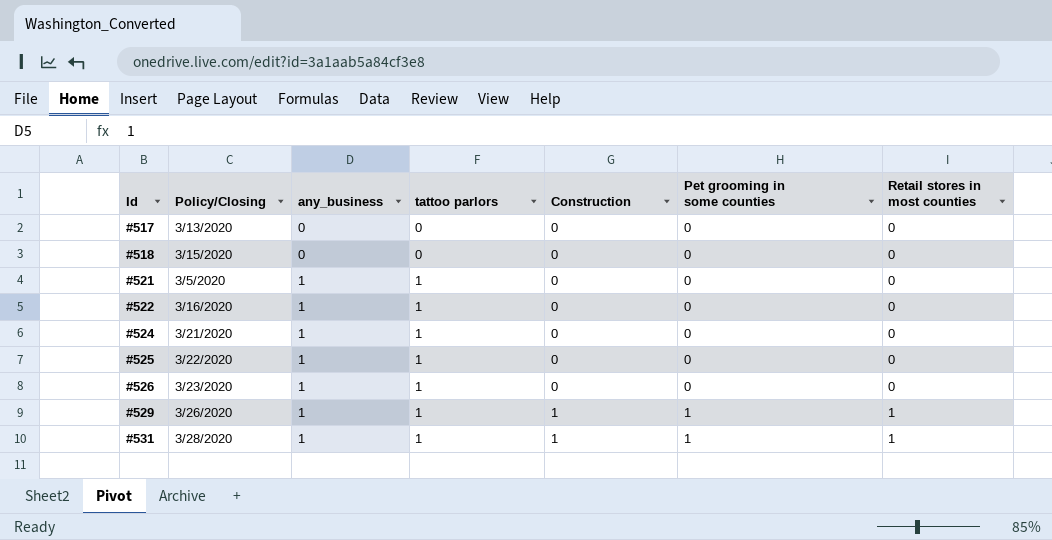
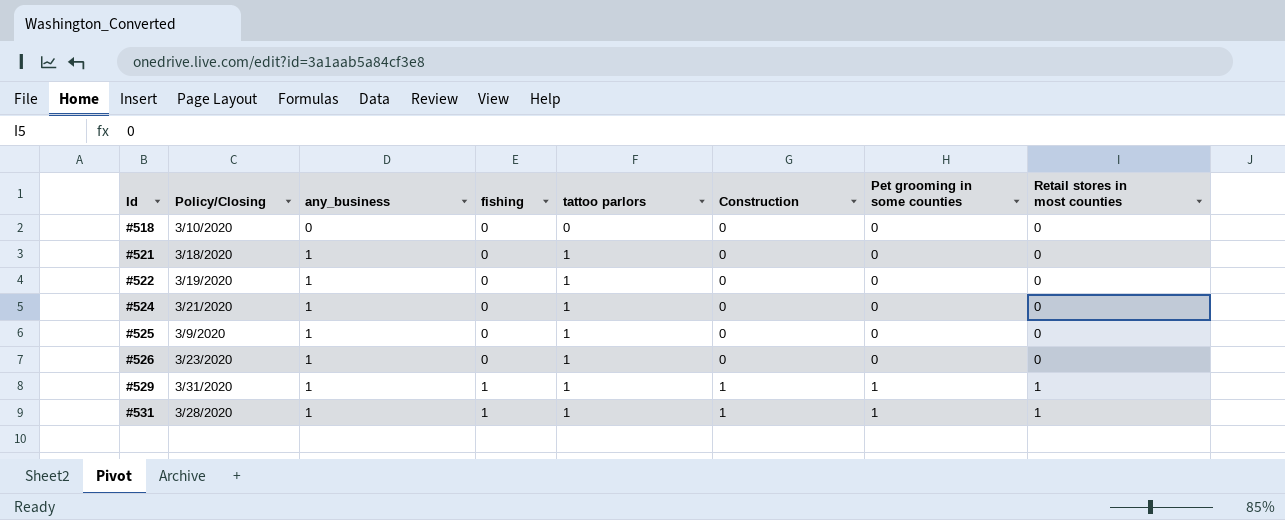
column fishing | position: none -> 4
row #517: 3/13/2020 | 0 | 0 | 0 | 0 | 0 -> none
#518 | Policy/Closing: 3/15/2020 -> 3/10/2020
#521 | Policy/Closing: 3/5/2020 -> 3/18/2020
#522 | Policy/Closing: 3/16/2020 -> 3/19/2020
#525 | Policy/Closing: 3/22/2020 -> 3/9/2020
#529 | Policy/Closing: 3/26/2020 -> 3/31/2020

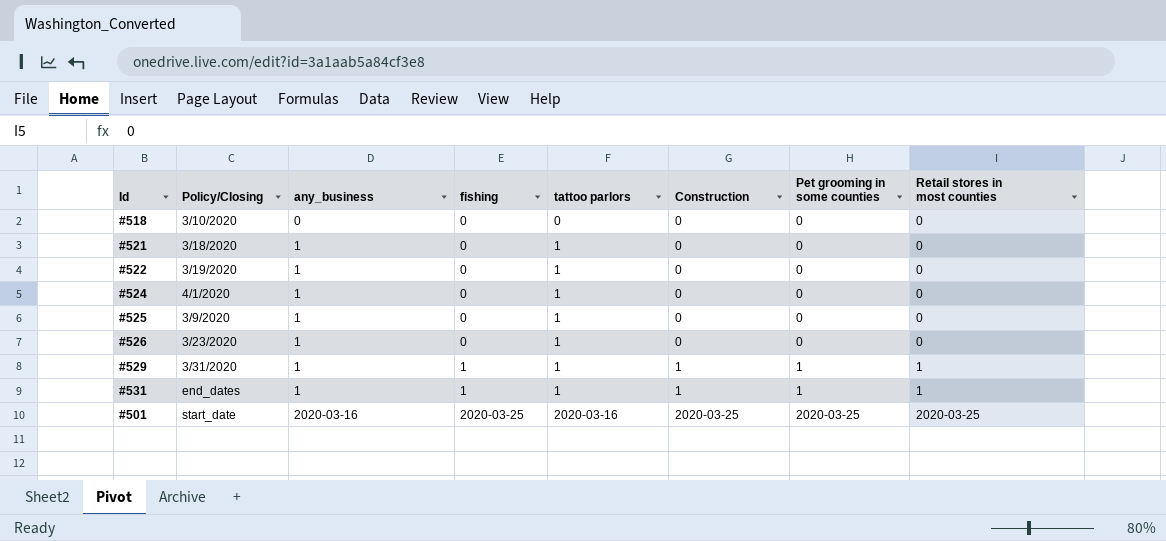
#524 | Policy/Closing: 3/21/2020 -> 4/1/2020
#531 | Policy/Closing: 3/28/2020 -> end_dates
row #501: none -> start_date | 2020-03-16 | 2020-03-25 | 2020-03-16 | 2020-03-25 | 2020-03-25 | 2020-03-25

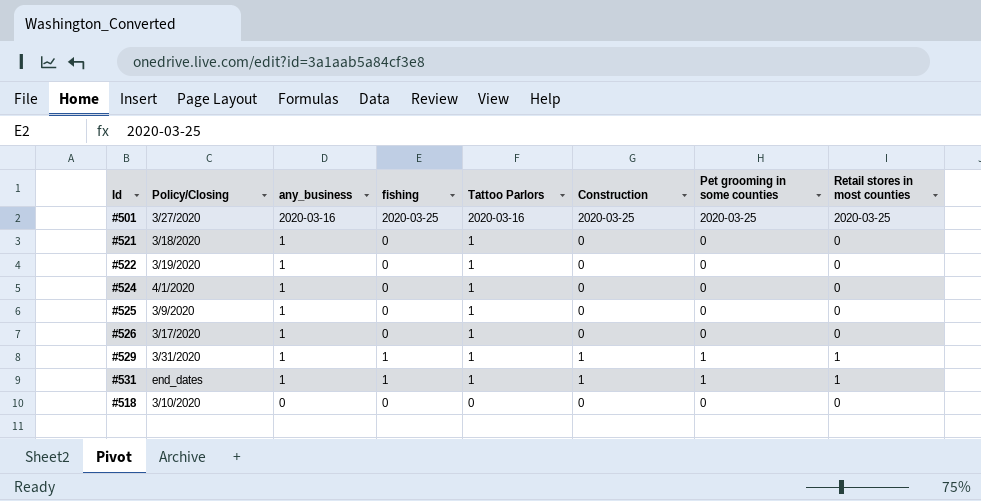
row order: any_business ascending -> any_business descending
column name: tattoo parlors -> Tattoo Parlors
#501 | Policy/Closing: start_date -> 3/27/2020
#526 | Policy/Closing: 3/23/2020 -> 3/17/2020

